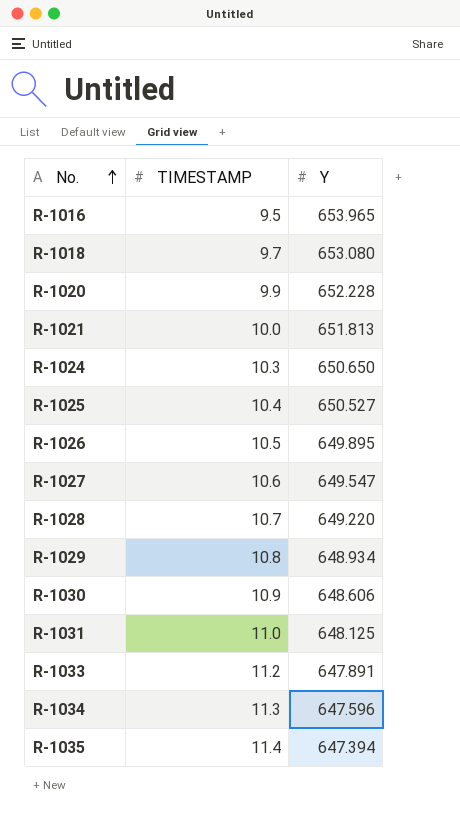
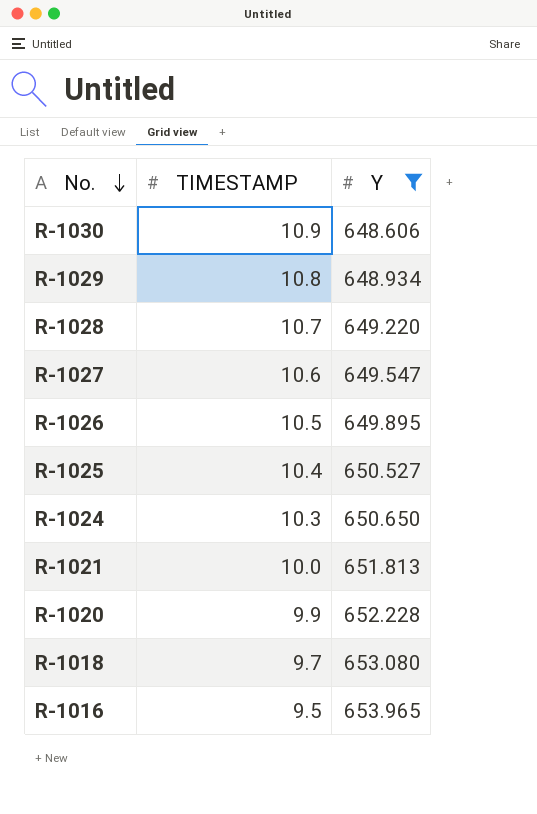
filter: none -> Y >= 648.606
row order: No. ascending -> No. descending

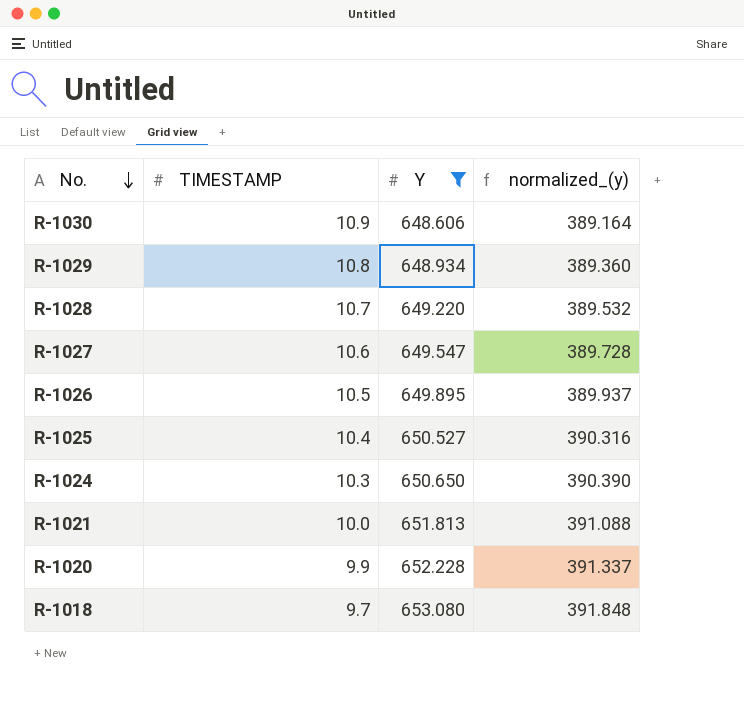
column normalized_(y) | formula: none -> [Y] * 0.6
row R-1016: 9.5 | 653.965 -> none

